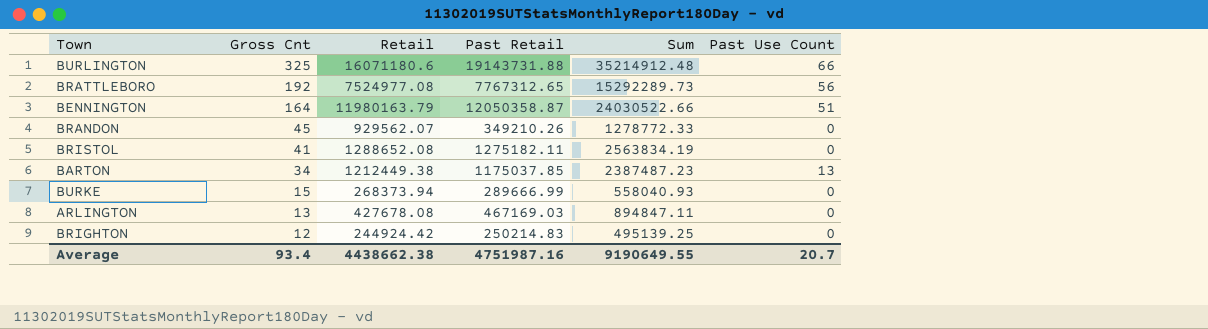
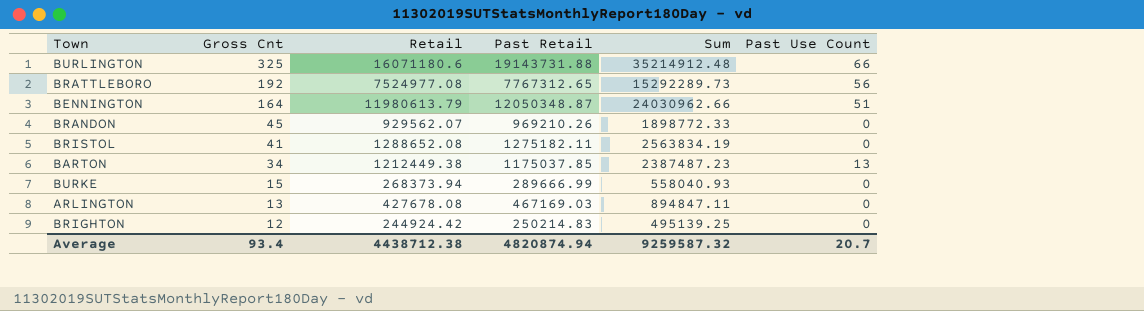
BENNINGTON | Retail: 11980163.79 -> 11980613.79
BENNINGTON | Past Retail: 12050358.87 -> 12050348.87
BENNINGTON | Sum: 24030522.66 -> 24030962.66
BRANDON | Past Retail: 349210.26 -> 969210.26
BRANDON | Sum: 1278772.33 -> 1898772.33
Average | Retail: 4438662.38 -> 4438712.38
Average | Past Retail: 4751987.16 -> 4820874.94
Average | Sum: 9190649.55 -> 9259587.32

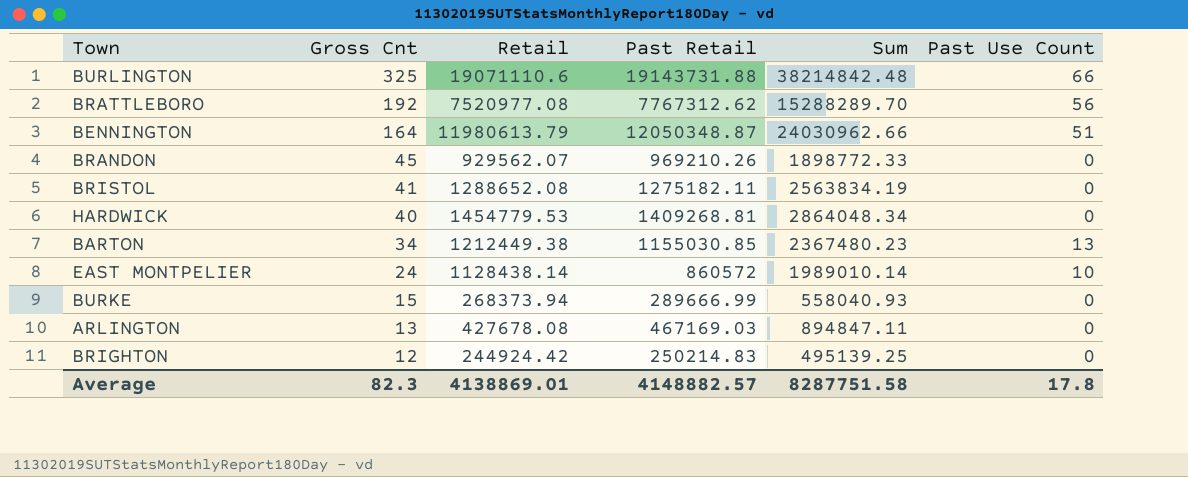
BURLINGTON | Retail: 16071180.6 -> 19071110.6
BURLINGTON | Sum: 35214912.48 -> 38214842.48
BRATTLEBORO | Retail: 7524977.08 -> 7520977.08
BRATTLEBORO | Past Retail: 7767312.65 -> 7767312.62
BRATTLEBORO | Sum: 15292289.73 -> 15288289.70
row HARDWICK: none -> 40 | 1454779.53 | 1409268.81 | 2864048.34 | 0
BARTON | Past Retail: 1175037.85 -> 1155030.85
BARTON | Sum: 2387487.23 -> 2367480.23
row EAST MONTPELIER: none -> 24 | 1128438.14 | 860572 | 1989010.14 | 10
Average | Gross Cnt: 93.4 -> 82.3
Average | Retail: 4438712.38 -> 4138869.01
Average | Past Retail: 4820874.94 -> 4148882.57
Average | Sum: 9259587.32 -> 8287751.58
Average | Past Use Count: 20.7 -> 17.8

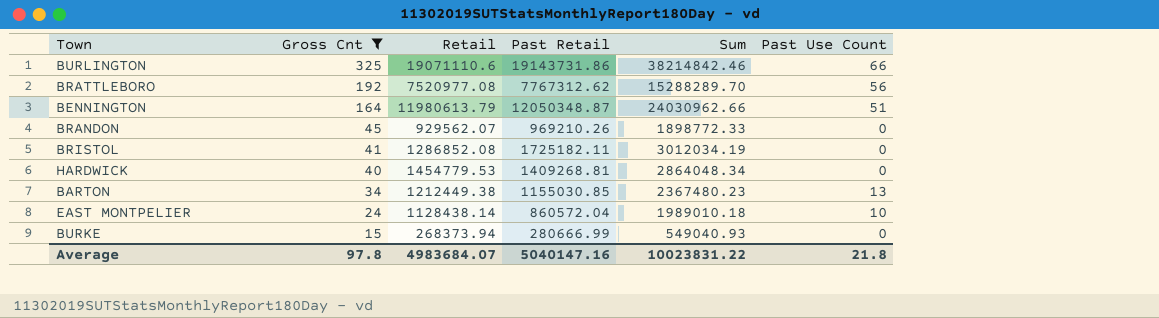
filter: none -> Gross Cnt >= 15
BURLINGTON | Past Retail: 19143731.88 -> 19143731.86
BURLINGTON | Sum: 38214842.48 -> 38214842.46
BRISTOL | Retail: 1288652.08 -> 1286852.08
BRISTOL | Past Retail: 1275182.11 -> 1725182.11
BRISTOL | Sum: 2563834.19 -> 3012034.19
EAST MONTPELIER | Past Retail: 860572 -> 860572.04
EAST MONTPELIER | Sum: 1989010.14 -> 1989010.18
BURKE | Past Retail: 289666.99 -> 280666.99
BURKE | Sum: 558040.93 -> 549040.93
Average | Gross Cnt: 82.3 -> 97.8
Average | Retail: 4138869.01 -> 4983684.07
Average | Past Retail: 4148882.57 -> 5040147.16
Average | Sum: 8287751.58 -> 10023831.22
Average | Past Use Count: 17.8 -> 21.8

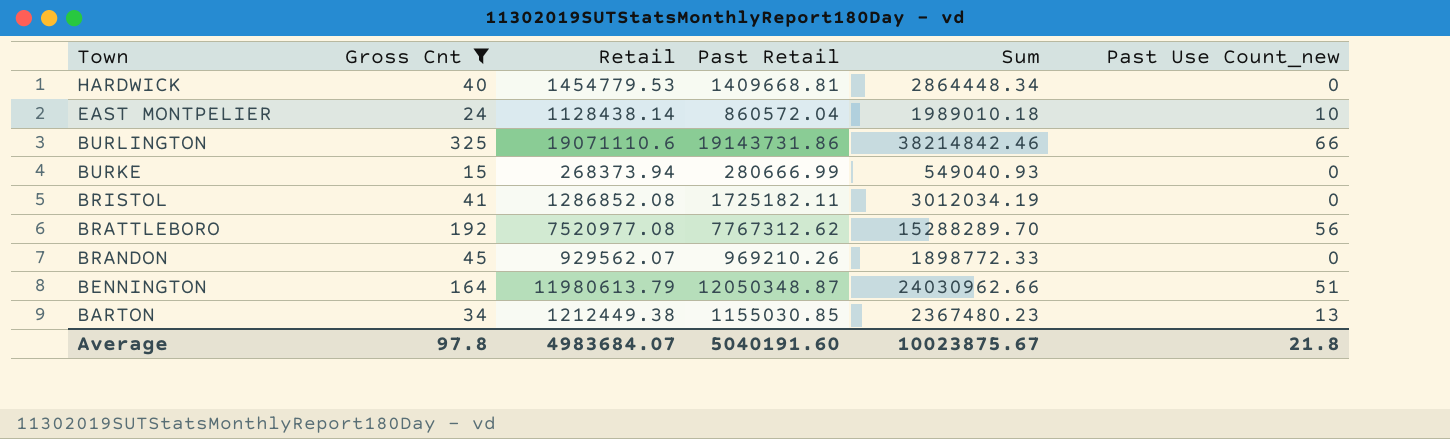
row order: Gross Cnt descending -> Town descending
column name: Past Use Count -> Past Use Count_new
HARDWICK | Past Retail: 1409268.81 -> 1409668.81
HARDWICK | Sum: 2864048.34 -> 2864448.34
Average | Past Retail: 5040147.16 -> 5040191.60
Average | Sum: 10023831.22 -> 10023875.67

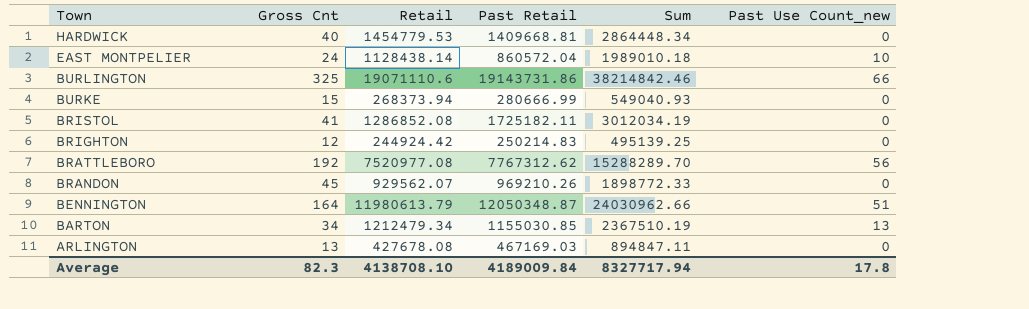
filter: Gross Cnt >= 15 -> none
BARTON | Retail: 1212449.38 -> 1212479.34
BARTON | Sum: 2367480.23 -> 2367510.19
Average | Gross Cnt: 97.8 -> 82.3
Average | Retail: 4983684.07 -> 4138708.10
Average | Past Retail: 5040191.60 -> 4189009.84
Average | Sum: 10023875.67 -> 8327717.94
Average | Past Use Count_new: 21.8 -> 17.8

